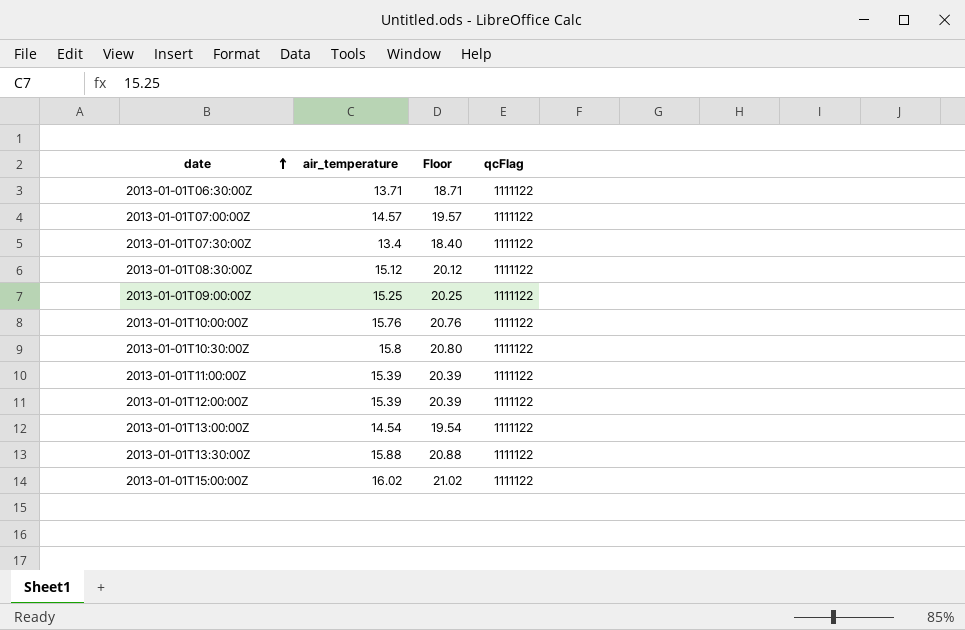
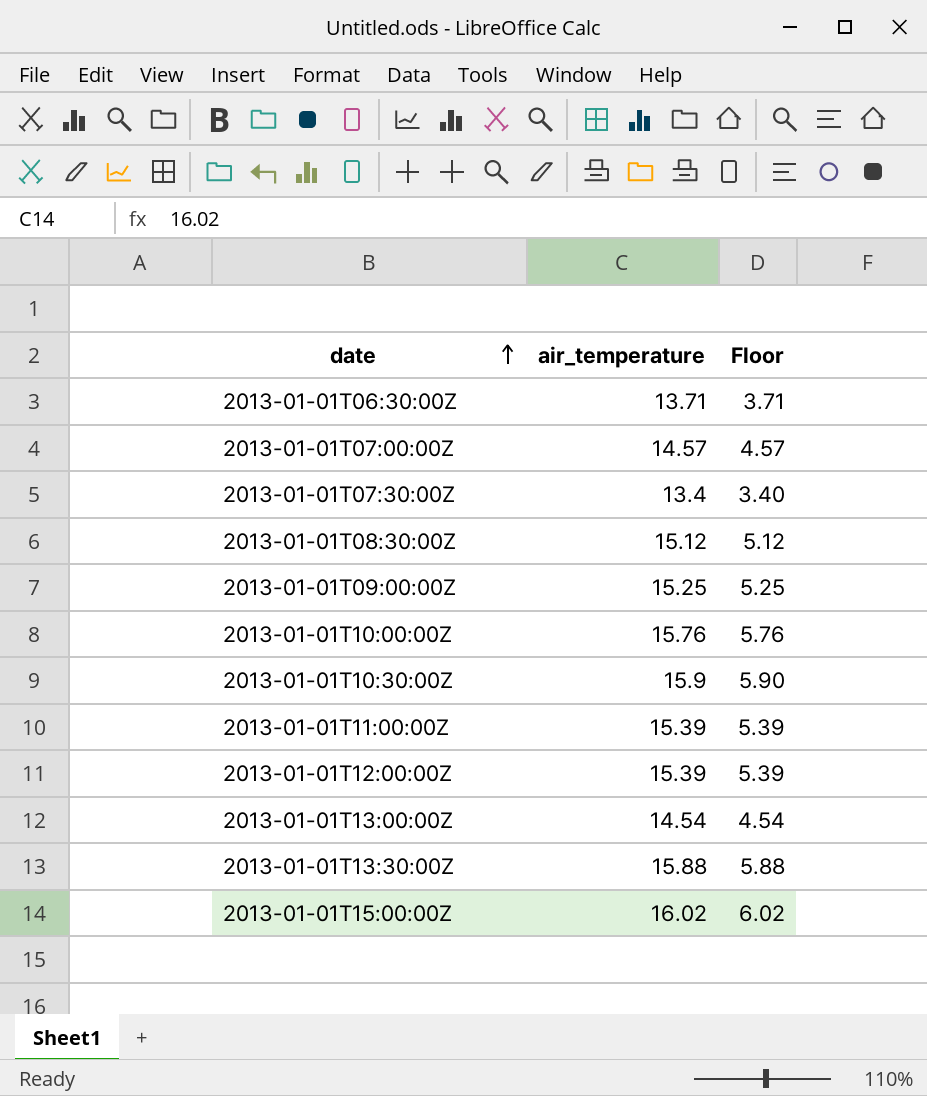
column qcFlag | position: 4 -> none
column Floor | formula: [air_temperature] + 5 -> [air_temperature] - 10
2013-01-01T10:30:00Z | air_temperature: 15.8 -> 15.9

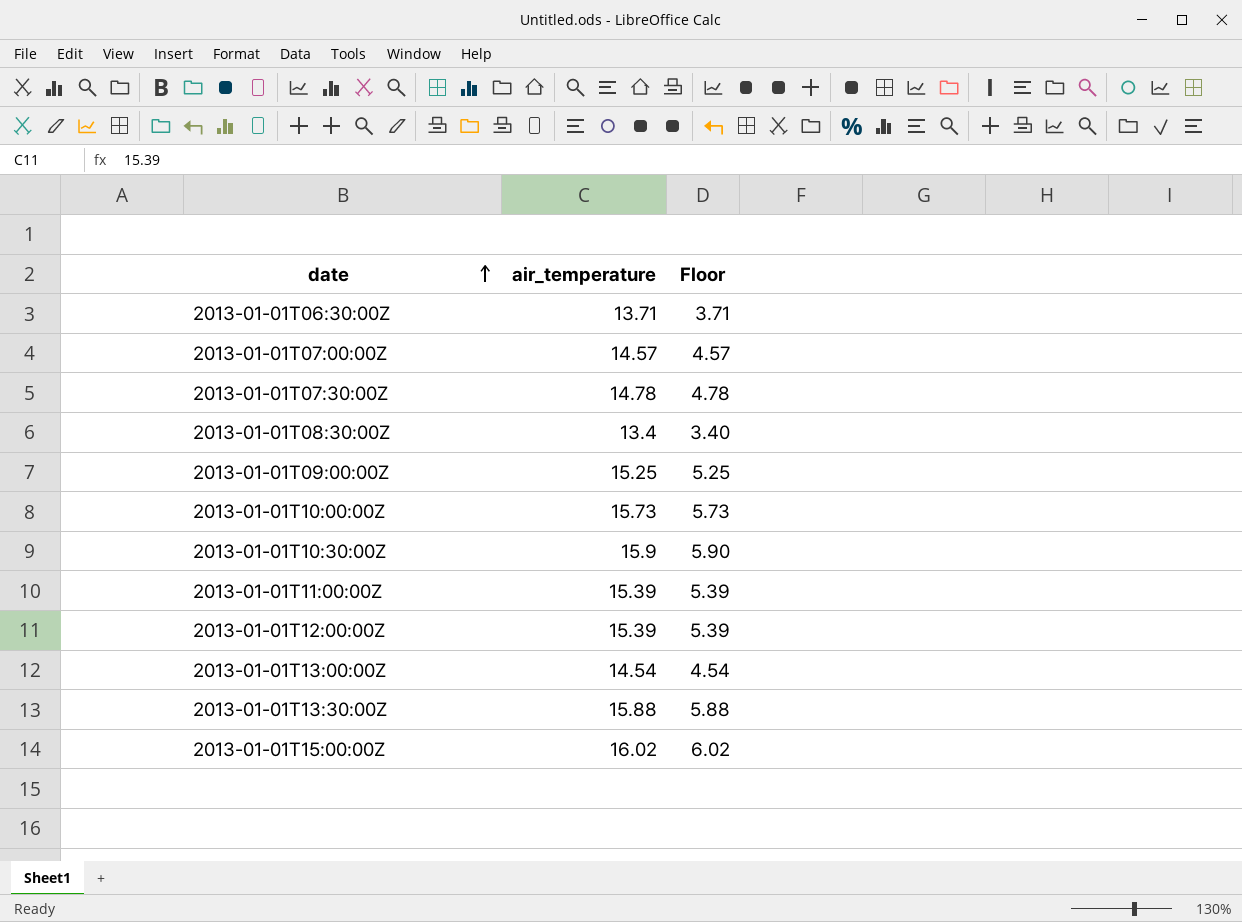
2013-01-01T07:30:00Z | air_temperature: 13.4 -> 14.78
2013-01-01T07:30:00Z | Floor: 3.40 -> 4.78
2013-01-01T08:30:00Z | air_temperature: 15.12 -> 13.4
2013-01-01T08:30:00Z | Floor: 5.12 -> 3.40
2013-01-01T10:00:00Z | air_temperature: 15.76 -> 15.73
2013-01-01T10:00:00Z | Floor: 5.76 -> 5.73

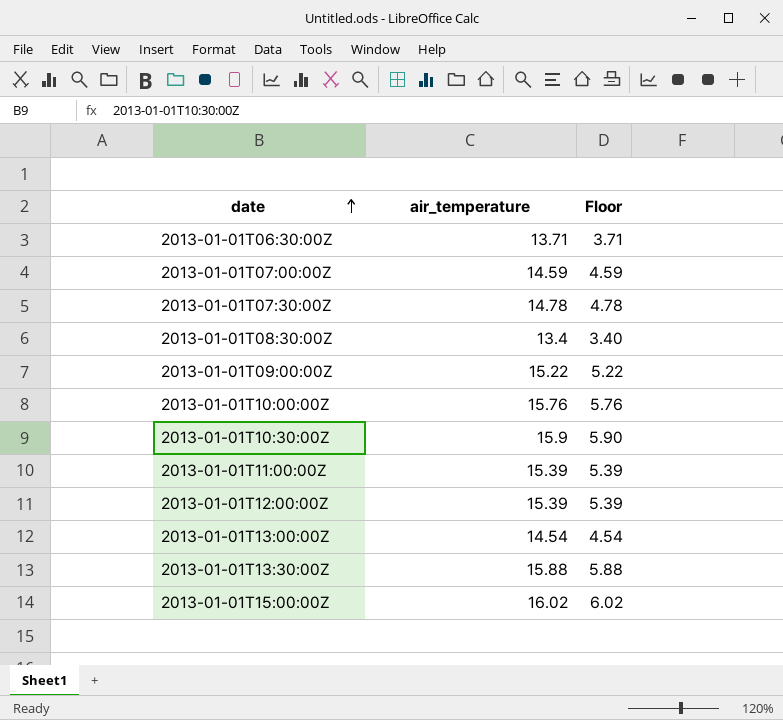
2013-01-01T07:00:00Z | air_temperature: 14.57 -> 14.59
2013-01-01T07:00:00Z | Floor: 4.57 -> 4.59
2013-01-01T09:00:00Z | air_temperature: 15.25 -> 15.22
2013-01-01T09:00:00Z | Floor: 5.25 -> 5.22
2013-01-01T10:00:00Z | air_temperature: 15.73 -> 15.76
2013-01-01T10:00:00Z | Floor: 5.73 -> 5.76

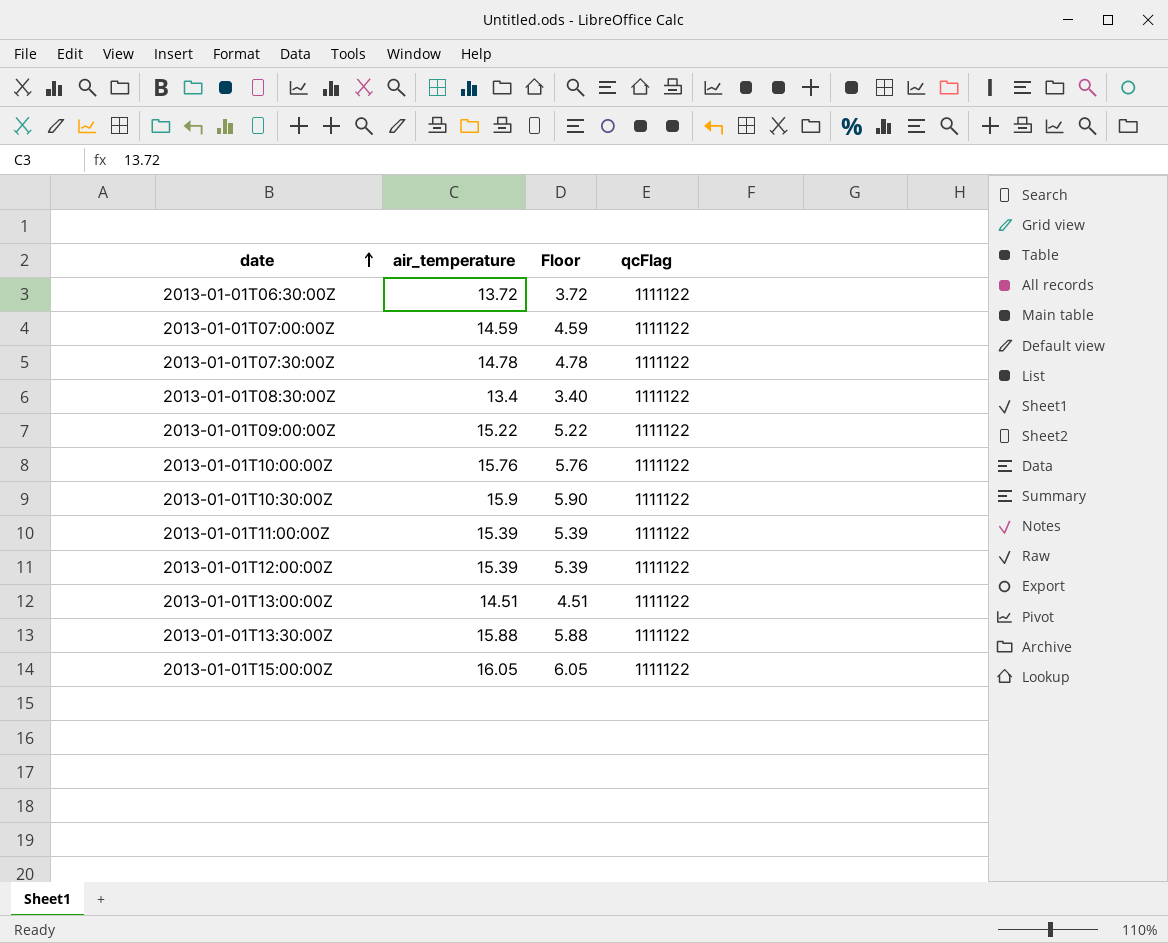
column qcFlag | position: none -> 4
2013-01-01T06:30:00Z | air_temperature: 13.71 -> 13.72
2013-01-01T06:30:00Z | Floor: 3.71 -> 3.72
2013-01-01T13:00:00Z | air_temperature: 14.54 -> 14.51
2013-01-01T13:00:00Z | Floor: 4.54 -> 4.51
2013-01-01T15:00:00Z | air_temperature: 16.02 -> 16.05
2013-01-01T15:00:00Z | Floor: 6.02 -> 6.05

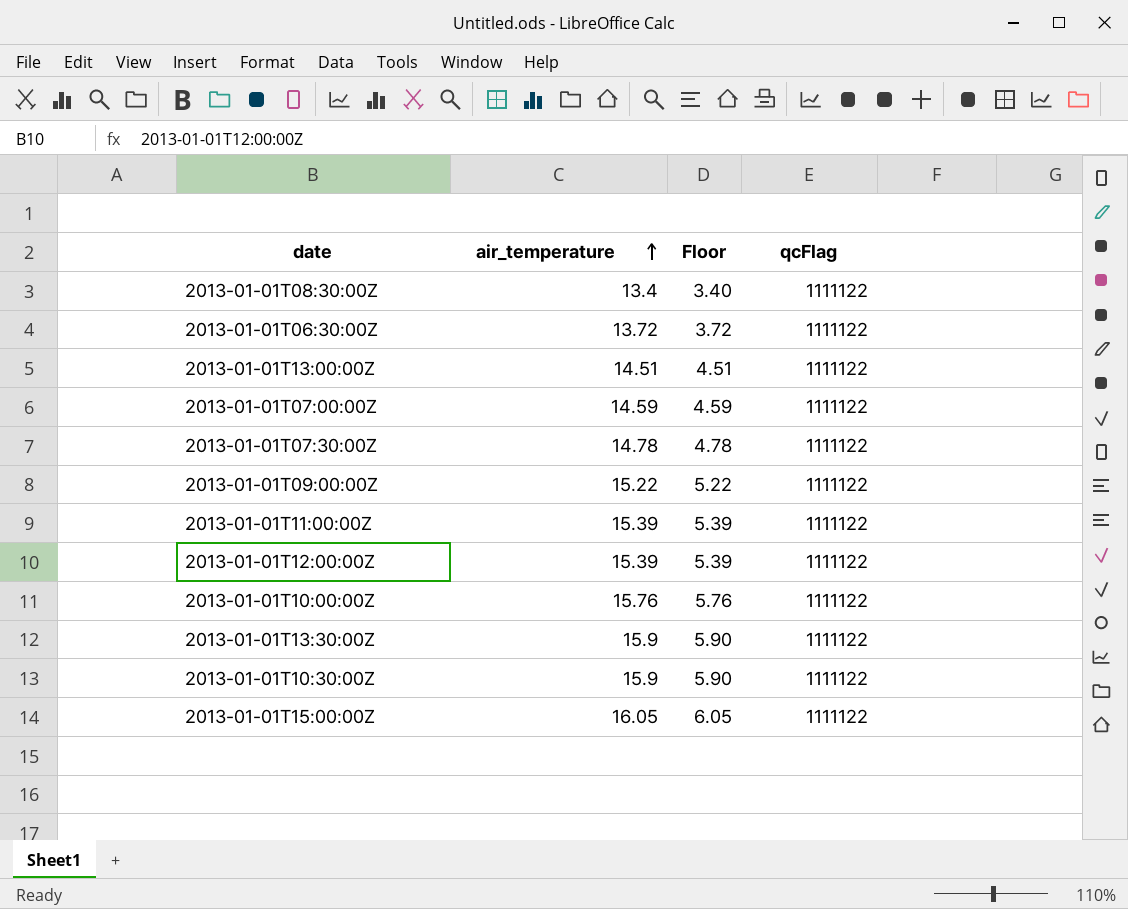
row order: date ascending -> air_temperature ascending
2013-01-01T13:30:00Z | air_temperature: 15.88 -> 15.9
2013-01-01T13:30:00Z | Floor: 5.88 -> 5.90

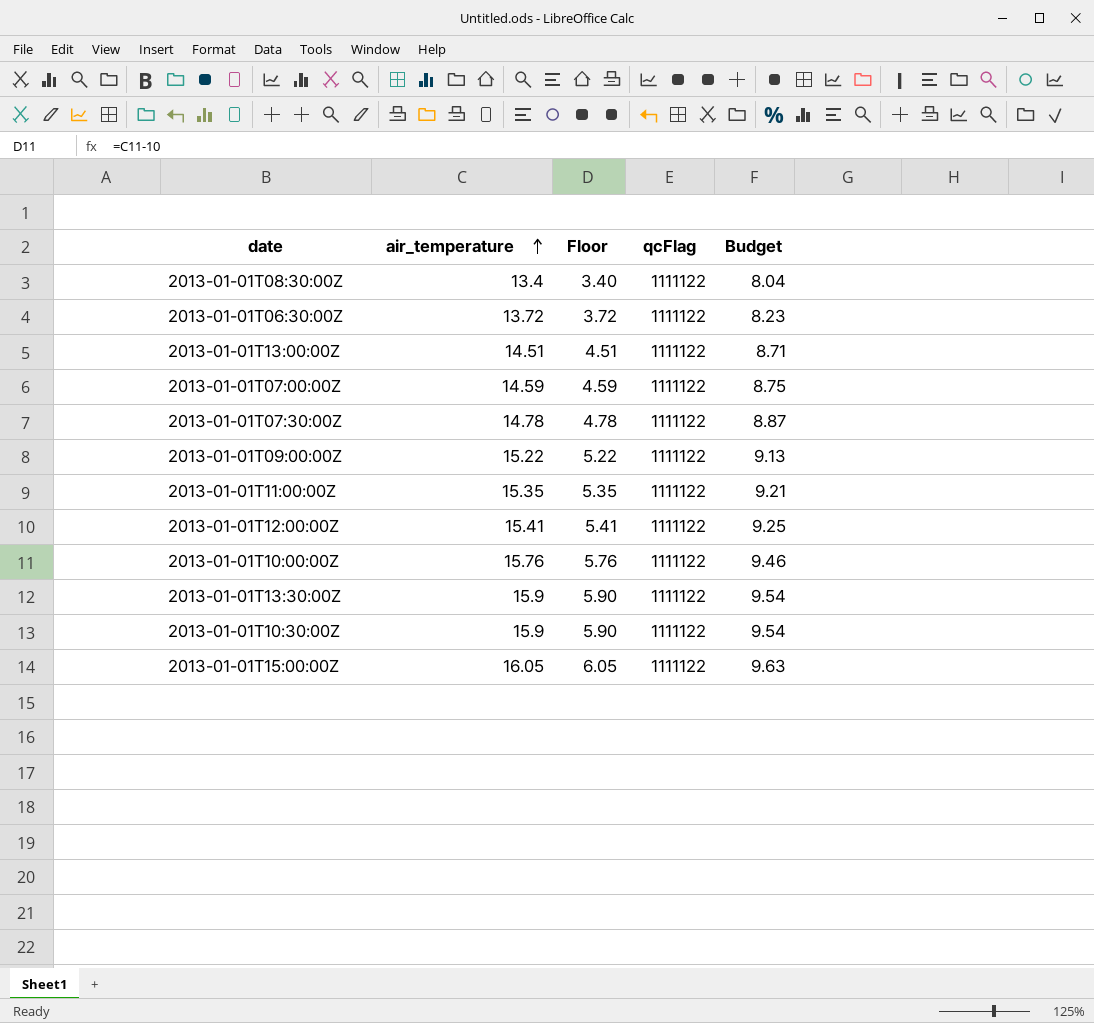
column Budget | formula: none -> [air_temperature] * 0.6
2013-01-01T11:00:00Z | air_temperature: 15.39 -> 15.35
2013-01-01T11:00:00Z | Floor: 5.39 -> 5.35
2013-01-01T12:00:00Z | air_temperature: 15.39 -> 15.41
2013-01-01T12:00:00Z | Floor: 5.39 -> 5.41

